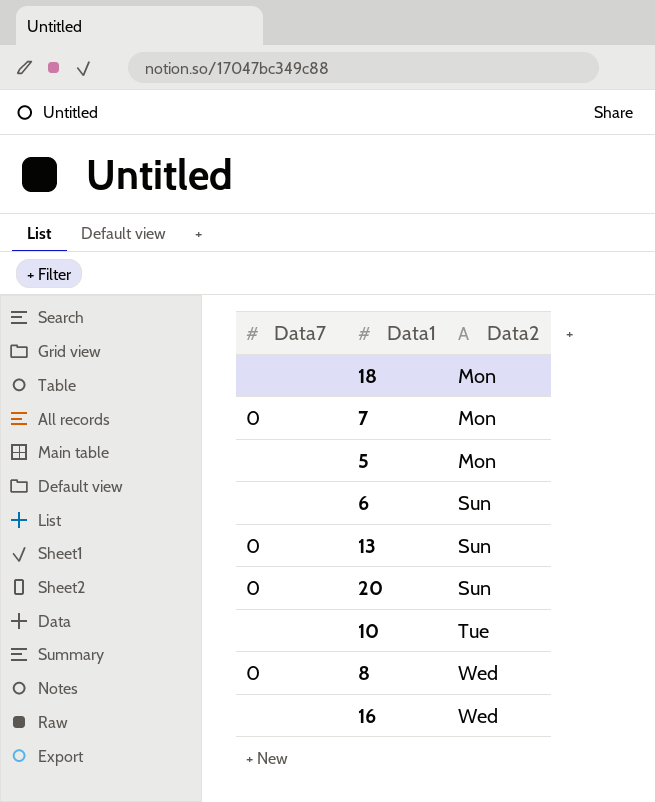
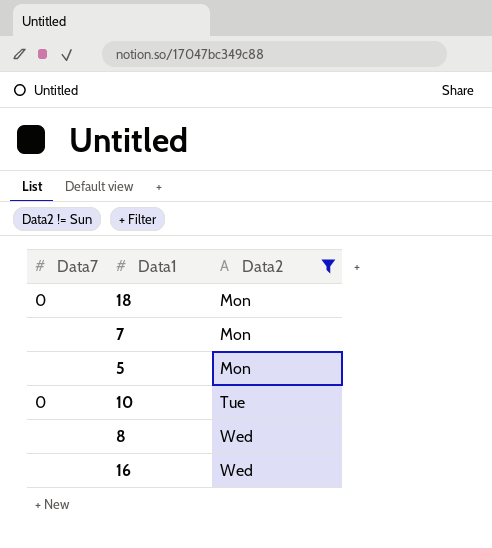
filter: none -> Data2 != Sun
18 | Data7: none -> 0
7 | Data7: 0 -> none
10 | Data7: none -> 0
8 | Data7: 0 -> none

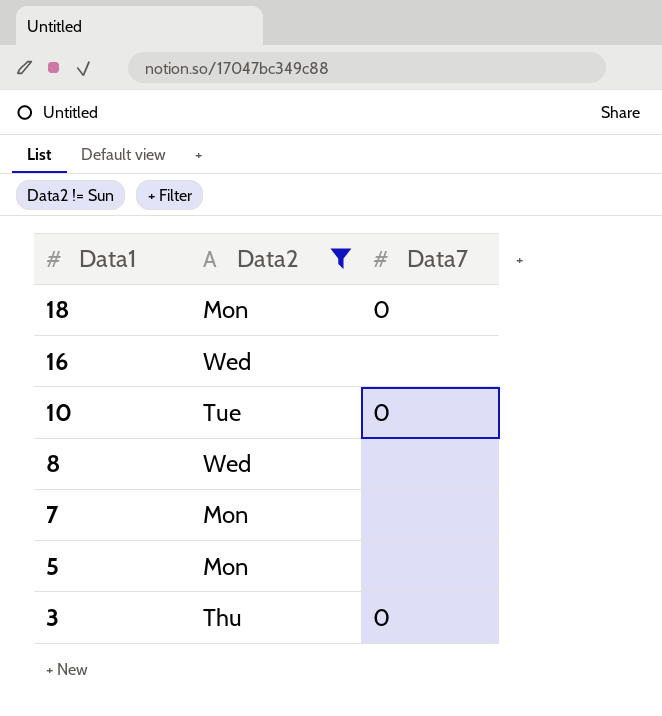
row order: Data2 ascending -> Data1 descending
column Data7 | position: 1 -> 3
row 3: none -> Thu | 0

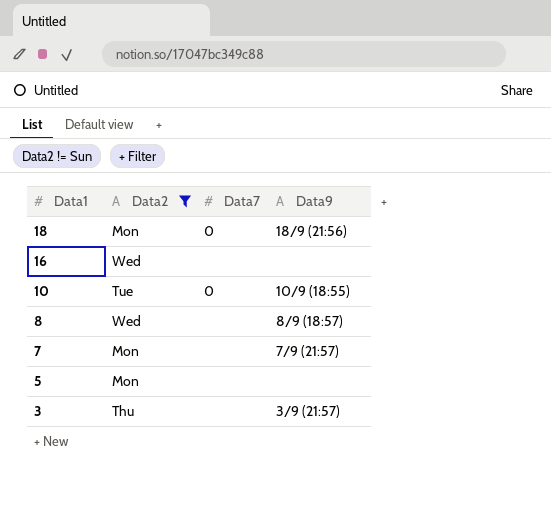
column Data9 | position: none -> 4
3 | Data7: 0 -> none

